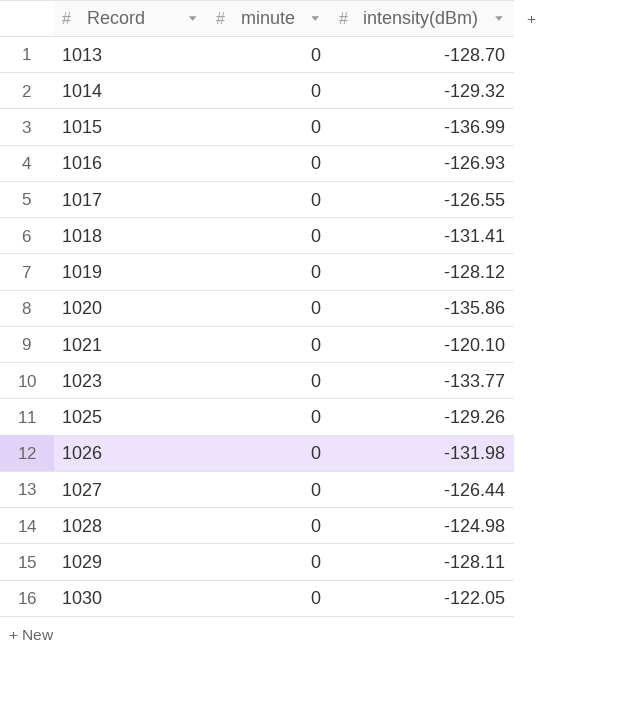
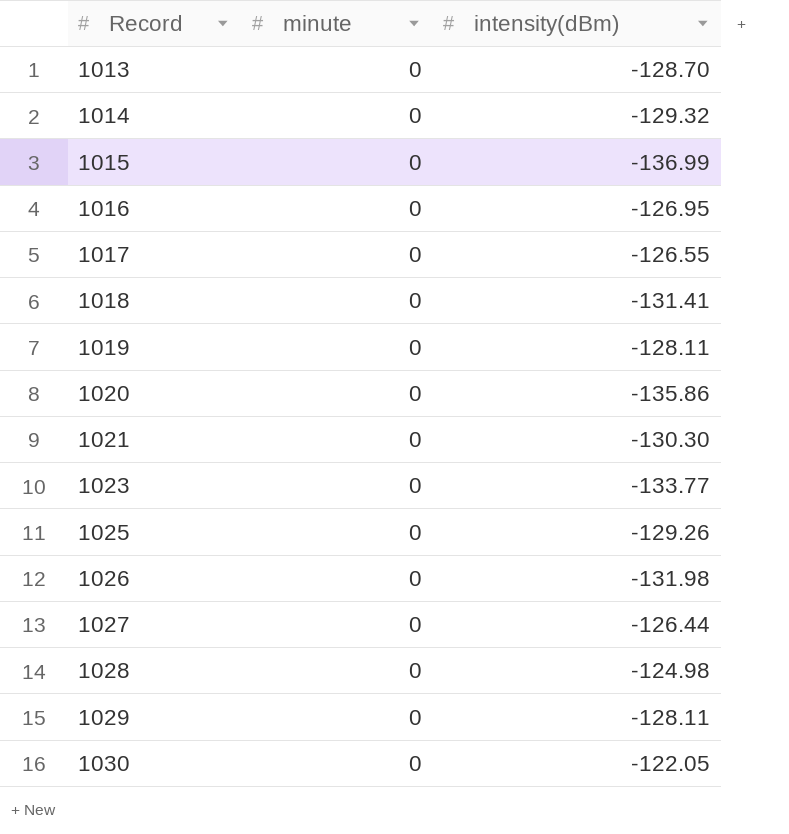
1016 | intensity(dBm): -126.93 -> -126.95
1019 | intensity(dBm): -128.12 -> -128.11
1021 | intensity(dBm): -120.10 -> -130.30

